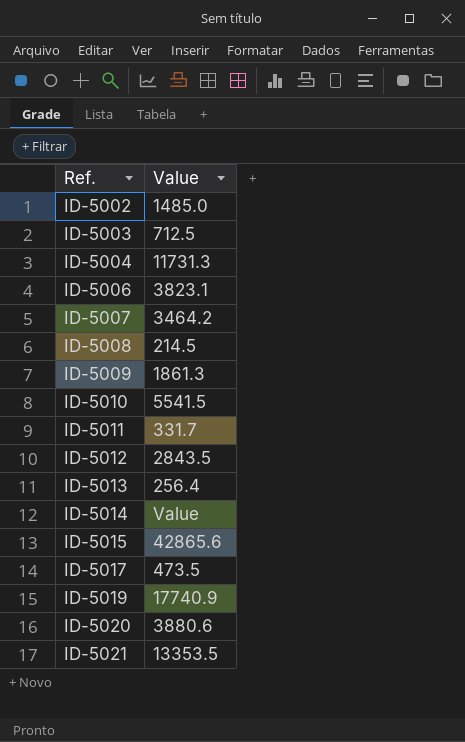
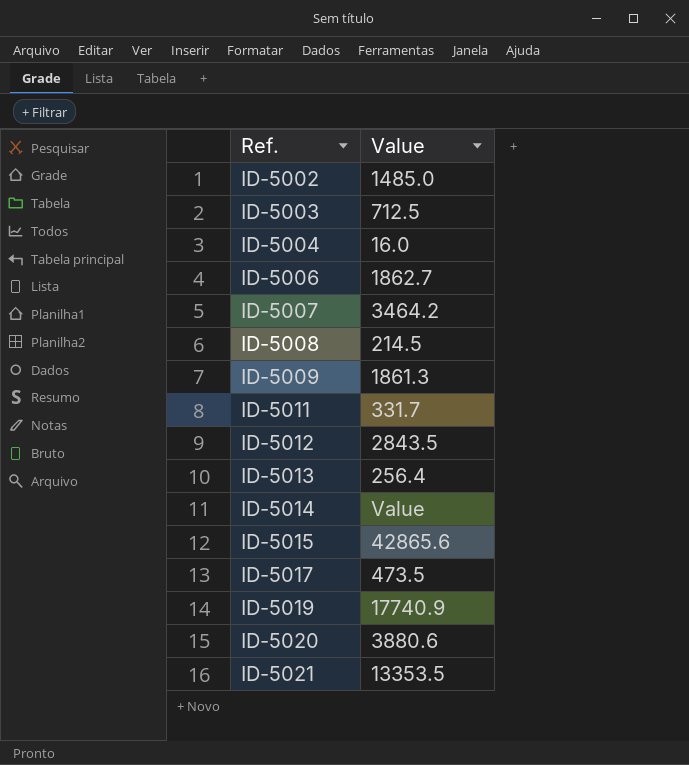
row ID-5010: 5541.5 -> none
ID-5004 | Value: 11731.3 -> 16.0
ID-5006 | Value: 3823.1 -> 1862.7

